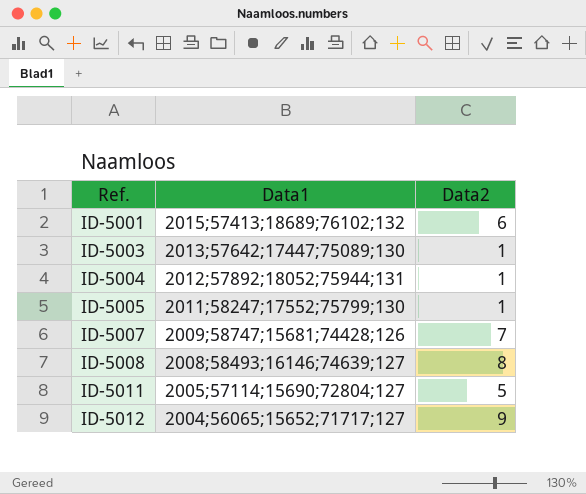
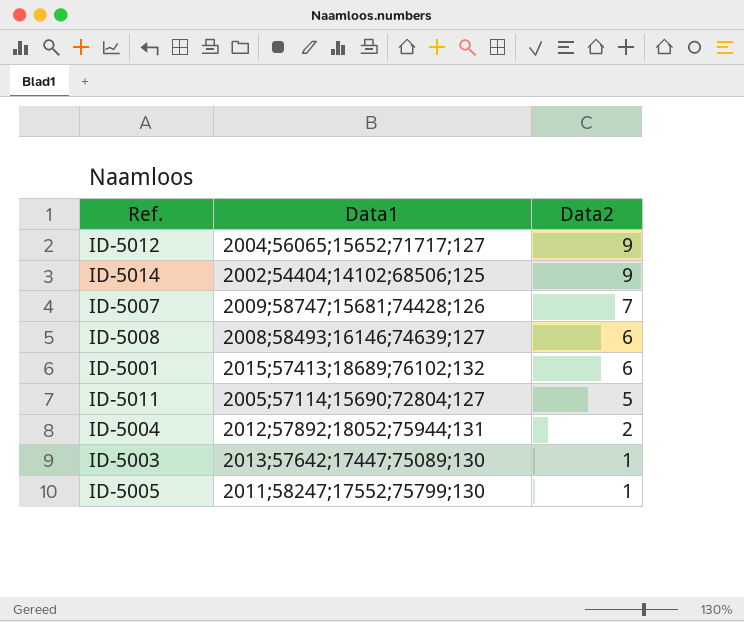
row order: Ref. ascending -> Data2 descending
row ID-5014: none -> 2002;54404;14102;68506;125 | 9
ID-5008 | Data2: 8 -> 6
ID-5004 | Data2: 1 -> 2

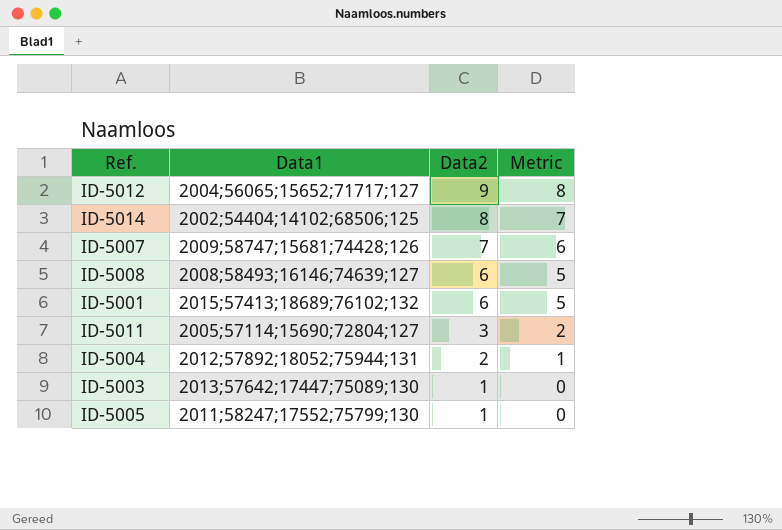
column Metric | formula: none -> [Data2] - 1
ID-5014 | Data2: 9 -> 8
ID-5011 | Data2: 5 -> 3

